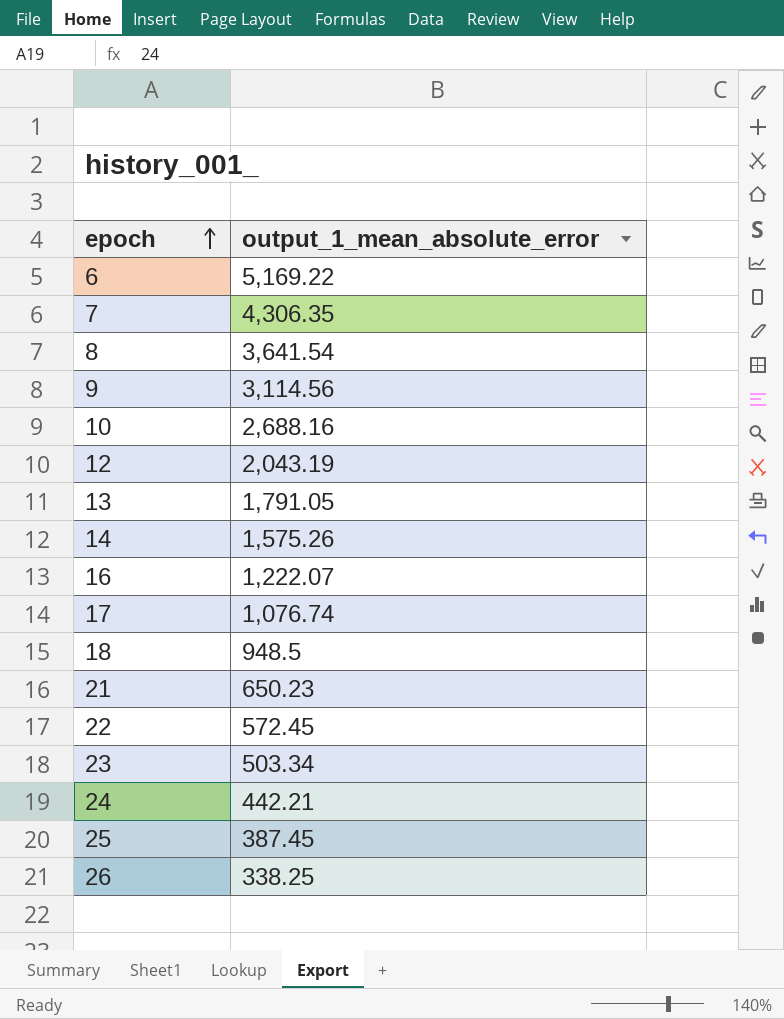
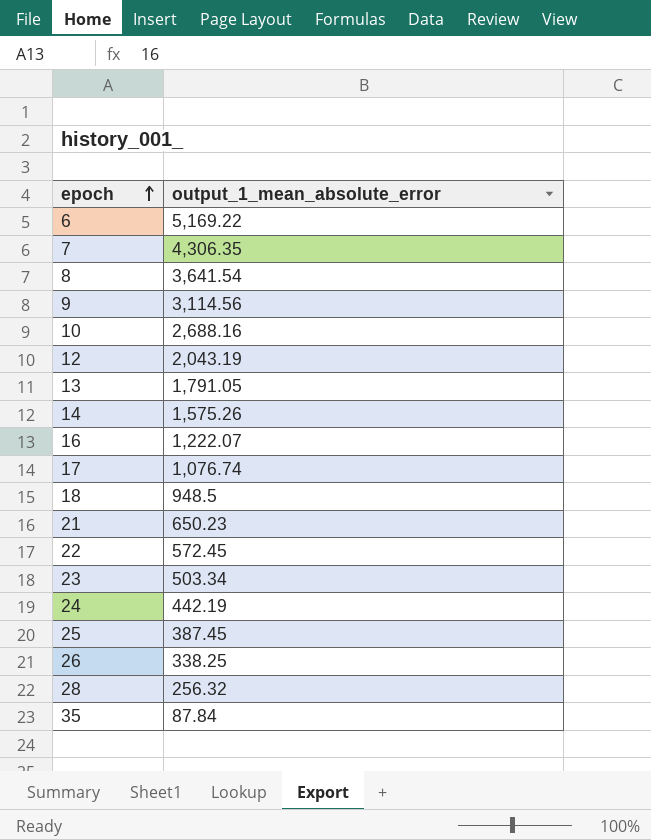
24 | output_1_mean_absolute_error: 442.21 -> 442.19
row 28: none -> 256.32
row 35: none -> 87.84

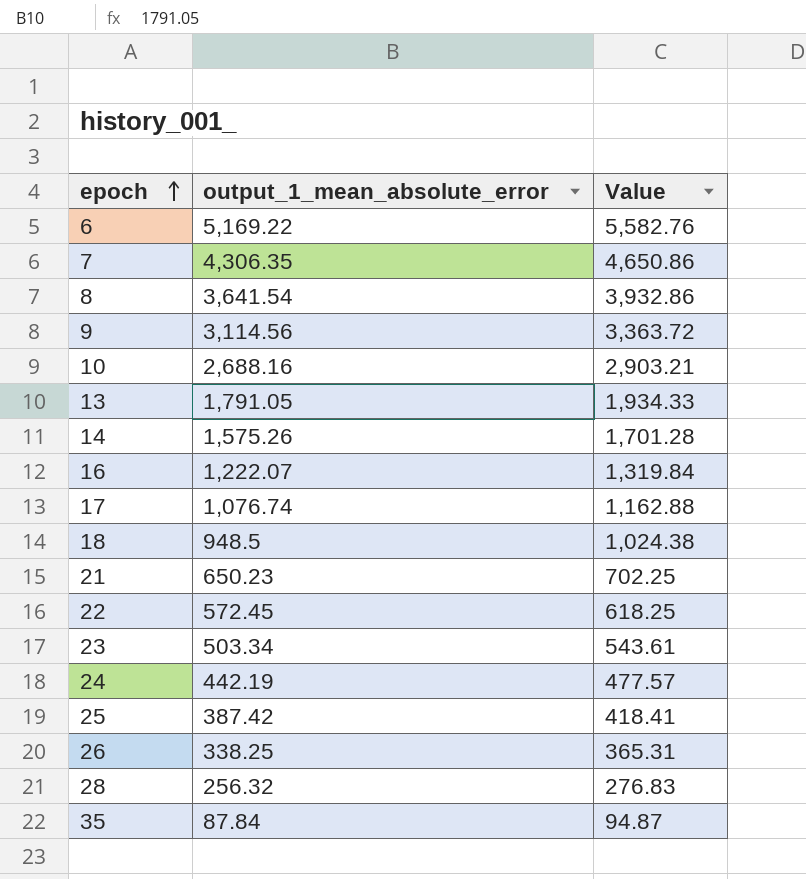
column Value | formula: none -> [output_1_mean_absolute_error] * 1.08
row 12: 2,043.19 -> none
25 | output_1_mean_absolute_error: 387.45 -> 387.42

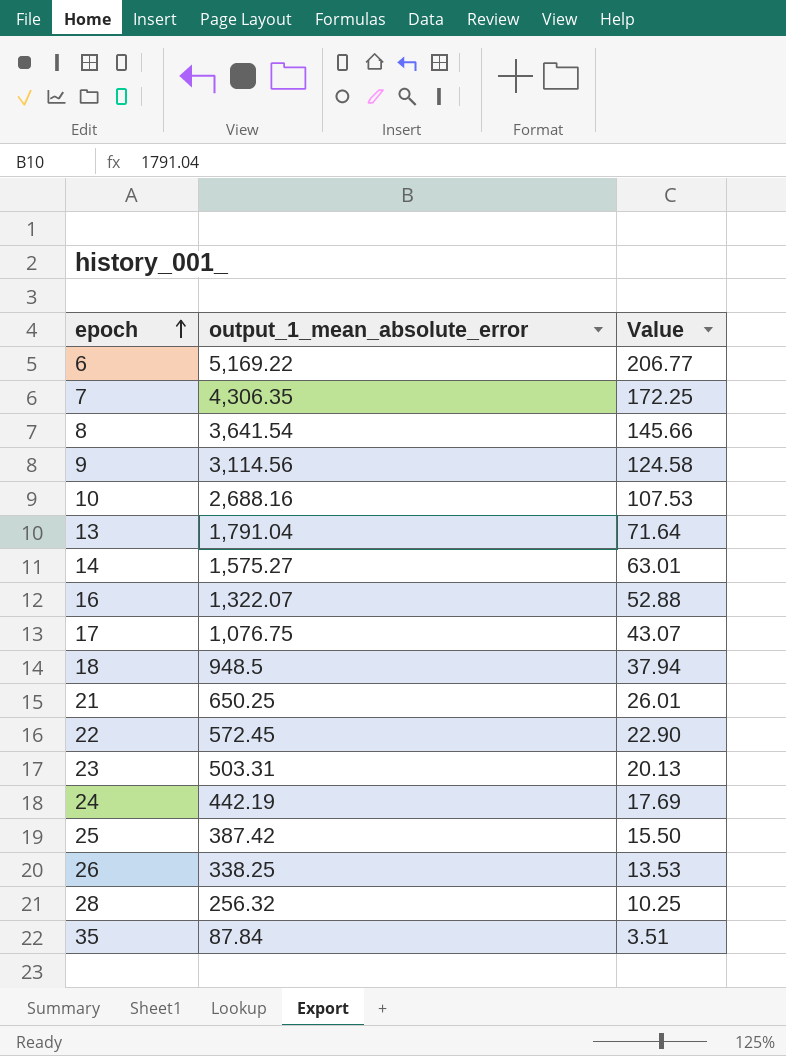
column Value | formula: [output_1_mean_absolute_error] * 1.08 -> [output_1_mean_absolute_error] * 0.04
13 | output_1_mean_absolute_error: 1,791.05 -> 1,791.04
14 | output_1_mean_absolute_error: 1,575.26 -> 1,575.27
16 | output_1_mean_absolute_error: 1,222.07 -> 1,322.07
17 | output_1_mean_absolute_error: 1,076.74 -> 1,076.75
21 | output_1_mean_absolute_error: 650.23 -> 650.25
23 | output_1_mean_absolute_error: 503.34 -> 503.31

